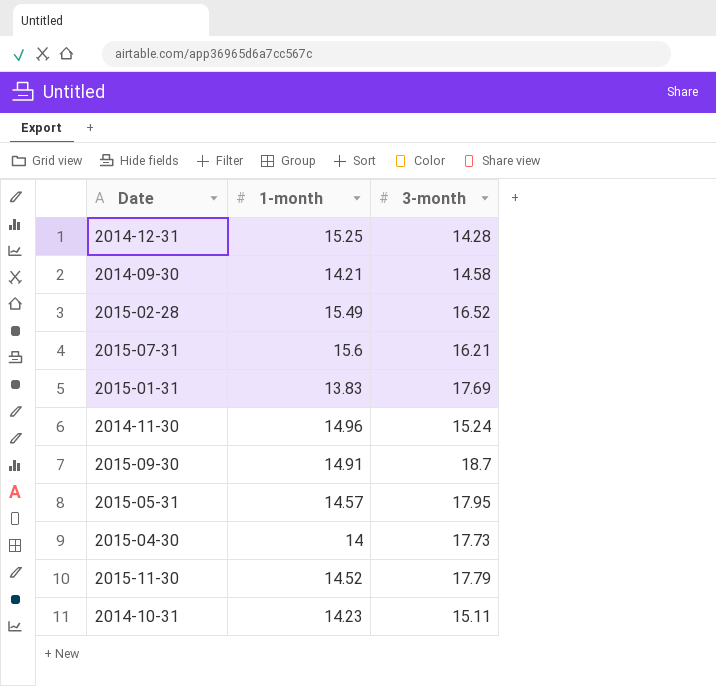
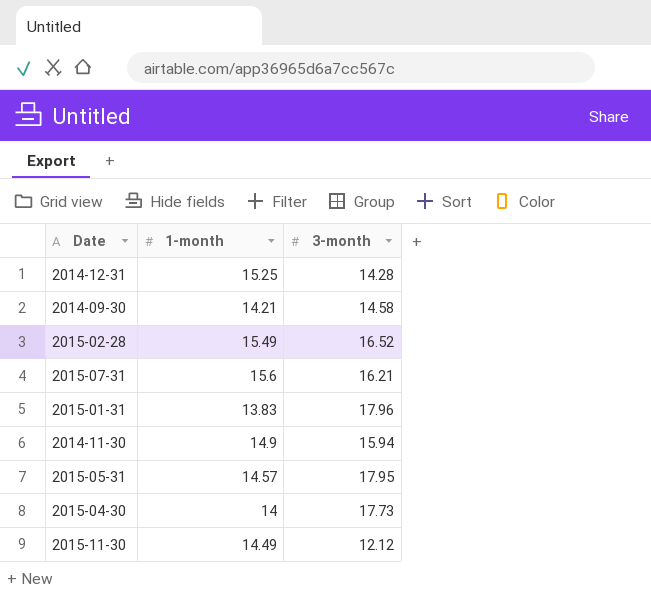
row 2015-09-30: 14.91 | 18.7 -> none
row 2014-10-31: 14.23 | 15.11 -> none
2015-01-31 | 3-month: 17.69 -> 17.96
2014-11-30 | 1-month: 14.96 -> 14.9
2014-11-30 | 3-month: 15.24 -> 15.94
2015-11-30 | 1-month: 14.52 -> 14.49
2015-11-30 | 3-month: 17.79 -> 12.12

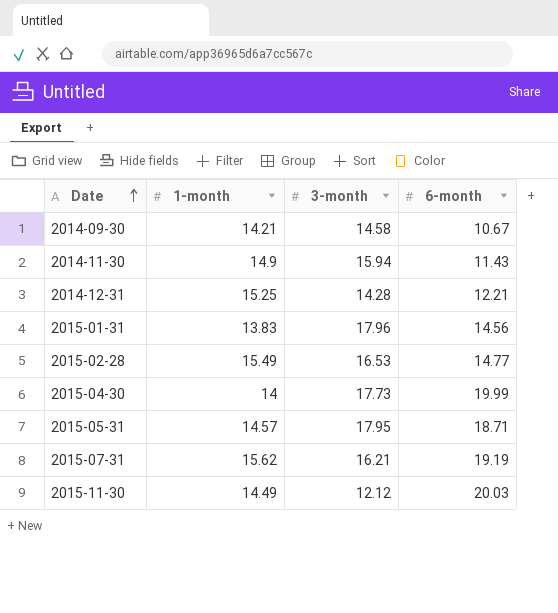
row order: none -> Date ascending
column 6-month | position: none -> 4
2015-02-28 | 3-month: 16.52 -> 16.53
2015-07-31 | 1-month: 15.6 -> 15.62

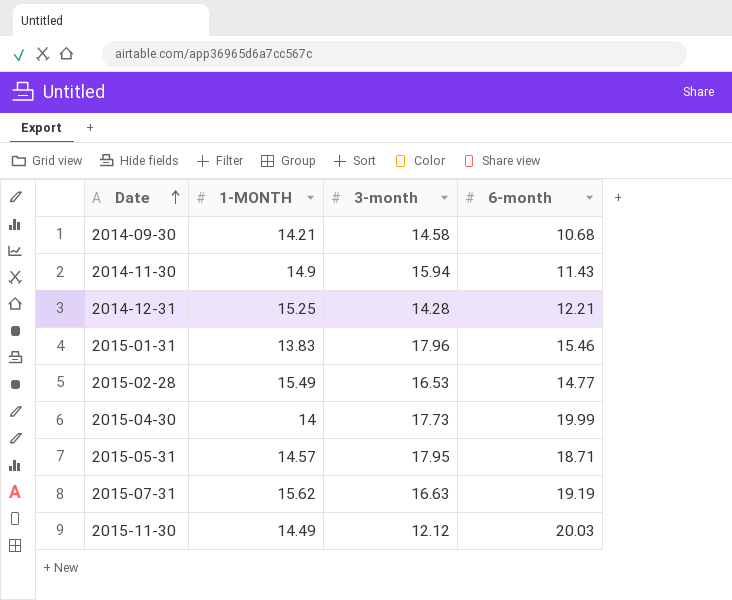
column name: 1-month -> 1-MONTH
2014-09-30 | 6-month: 10.67 -> 10.68
2015-01-31 | 6-month: 14.56 -> 15.46
2015-07-31 | 3-month: 16.21 -> 16.63

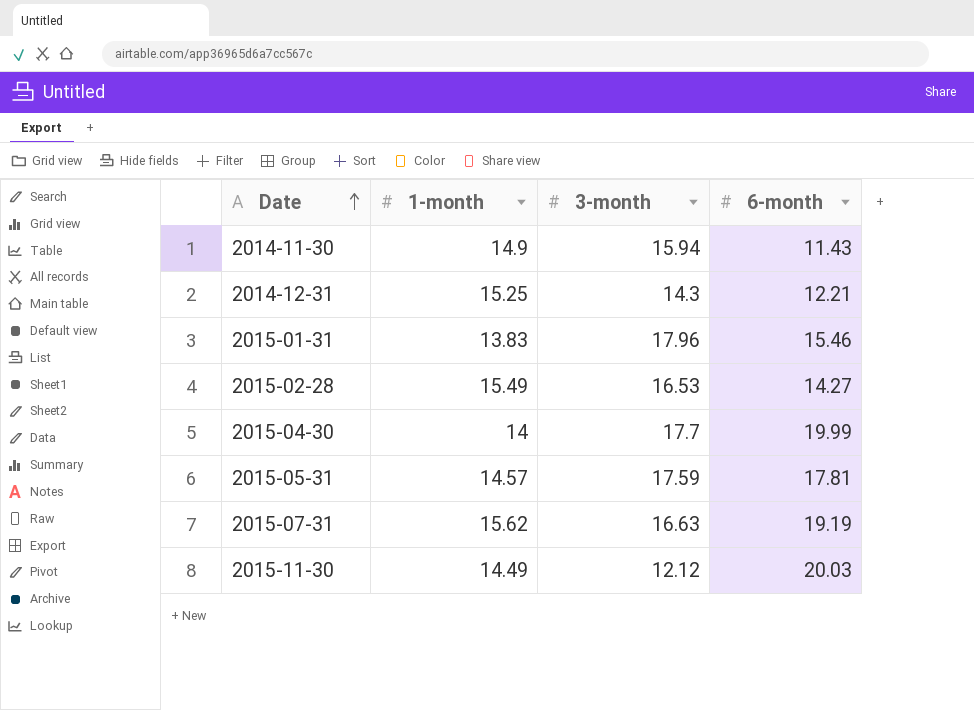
column name: 1-MONTH -> 1-month
row 2014-09-30: 14.21 | 14.58 | 10.68 -> none
2014-12-31 | 3-month: 14.28 -> 14.3
2015-02-28 | 6-month: 14.77 -> 14.27
2015-04-30 | 3-month: 17.73 -> 17.7
2015-05-31 | 3-month: 17.95 -> 17.59
2015-05-31 | 6-month: 18.71 -> 17.81

